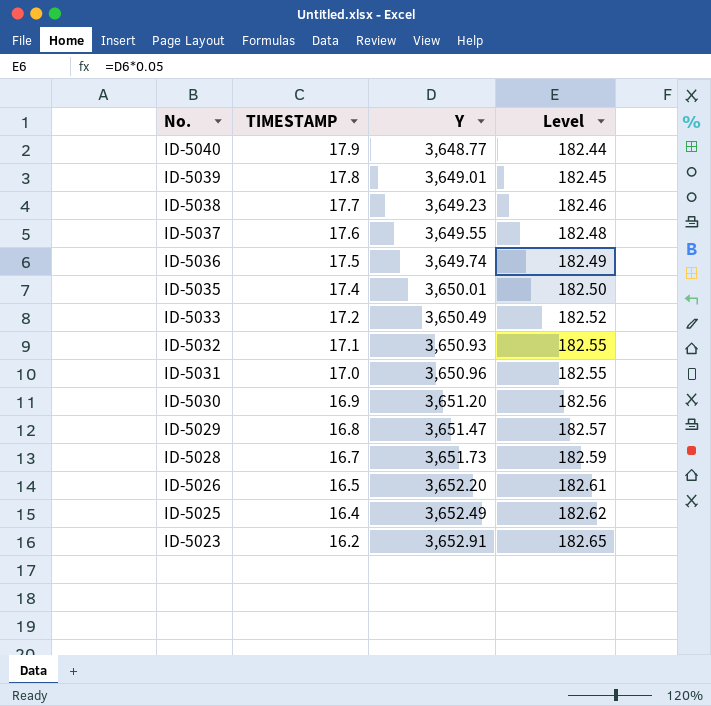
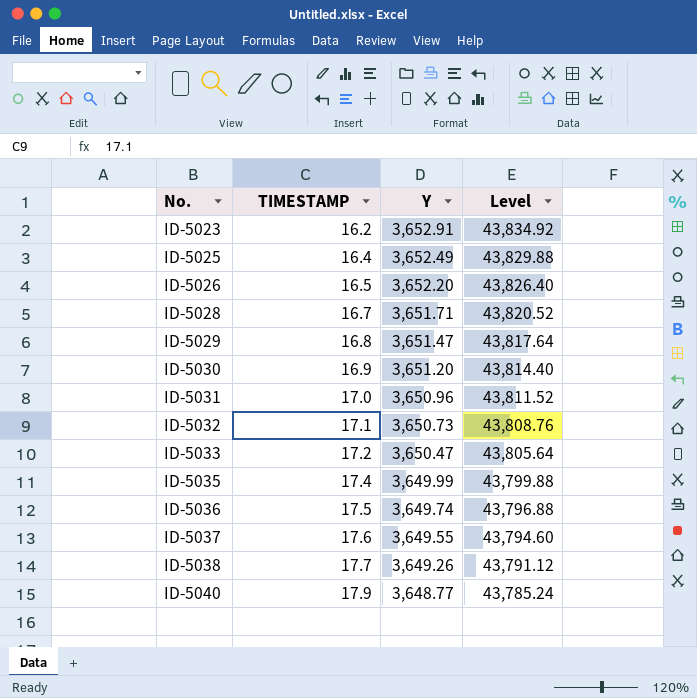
row order: No. descending -> No. ascending
column Level | formula: [Y] * 0.05 -> [Y] * 12
row ID-5039: 17.8 | 3,649.01 | 182.45 -> none
ID-5028 | Y: 3,651.73 -> 3,651.71
ID-5032 | Y: 3,650.93 -> 3,650.73
ID-5033 | Y: 3,650.49 -> 3,650.47
ID-5035 | Y: 3,650.01 -> 3,649.99
ID-5038 | Y: 3,649.23 -> 3,649.26

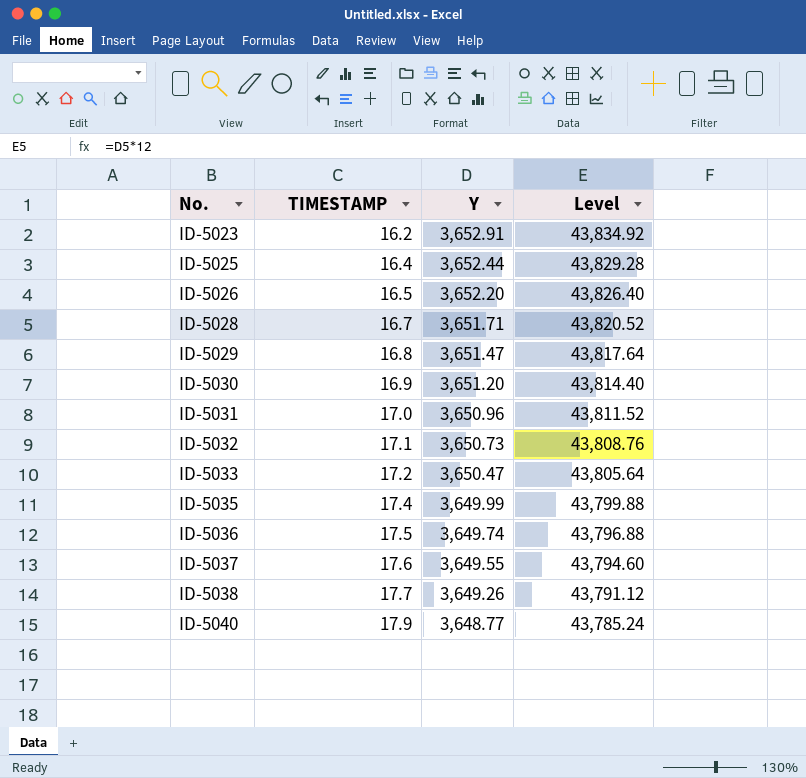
ID-5025 | Y: 3,652.49 -> 3,652.44
ID-5025 | Level: 43,829.88 -> 43,829.28

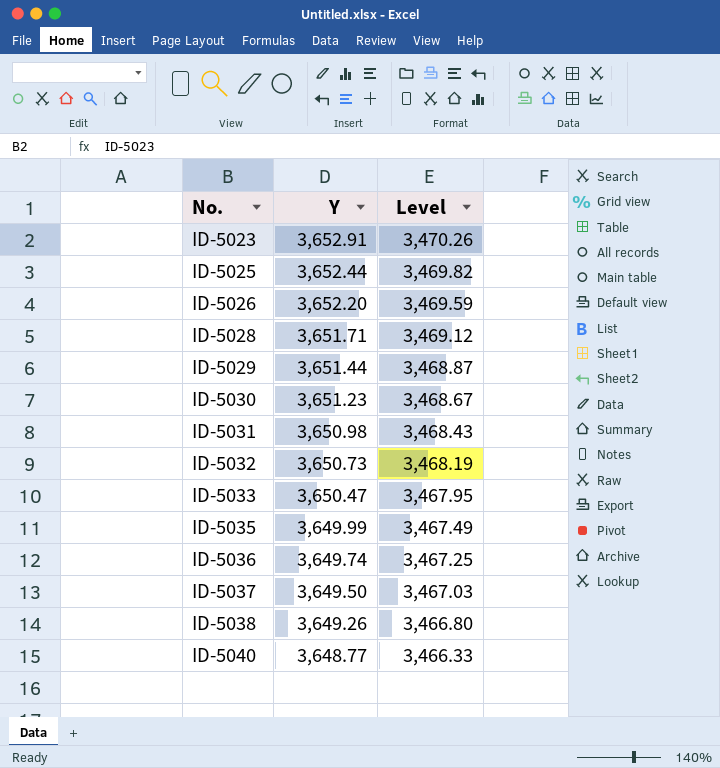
column TIMESTAMP | position: 2 -> none
column Level | formula: [Y] * 12 -> [Y] * 0.95
ID-5029 | Y: 3,651.47 -> 3,651.44
ID-5030 | Y: 3,651.20 -> 3,651.23
ID-5031 | Y: 3,650.96 -> 3,650.98
ID-5037 | Y: 3,649.55 -> 3,649.50

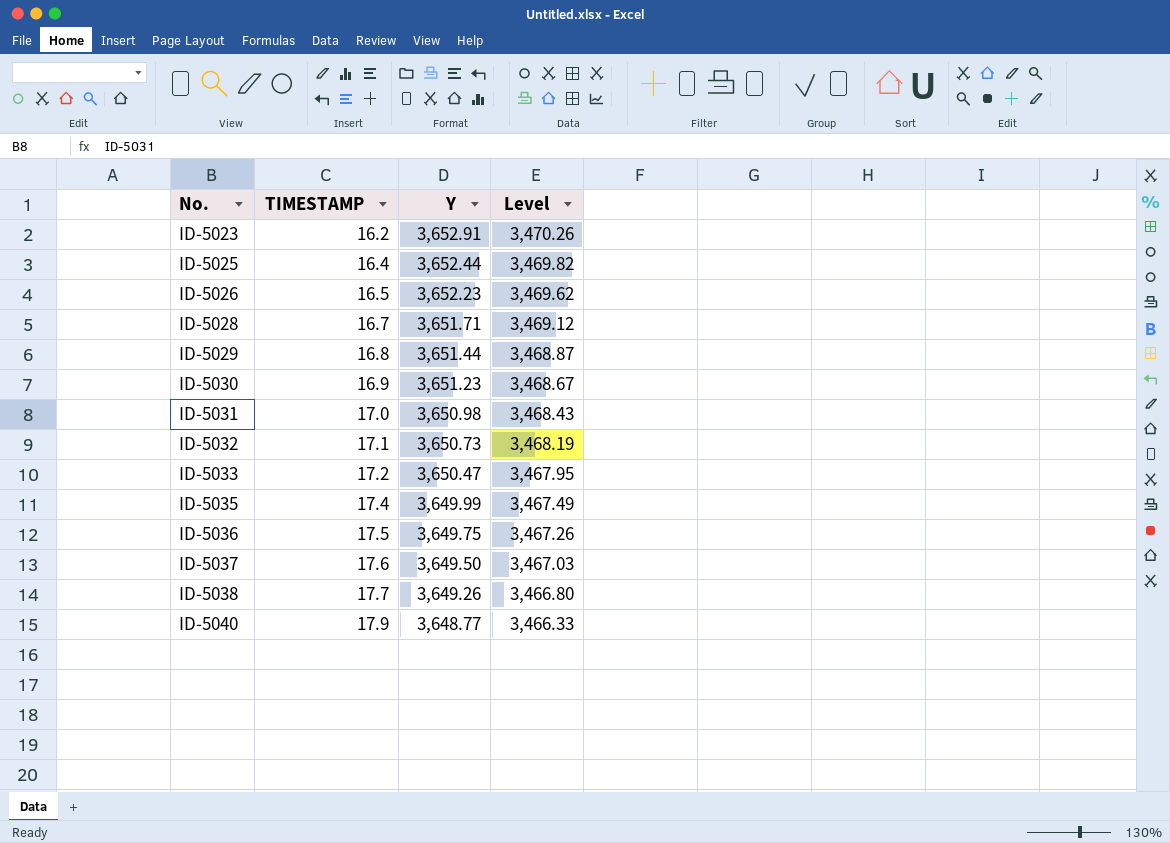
column TIMESTAMP | position: none -> 2
ID-5026 | Y: 3,652.20 -> 3,652.23
ID-5026 | Level: 3,469.59 -> 3,469.62
ID-5036 | Y: 3,649.74 -> 3,649.75
ID-5036 | Level: 3,467.25 -> 3,467.26

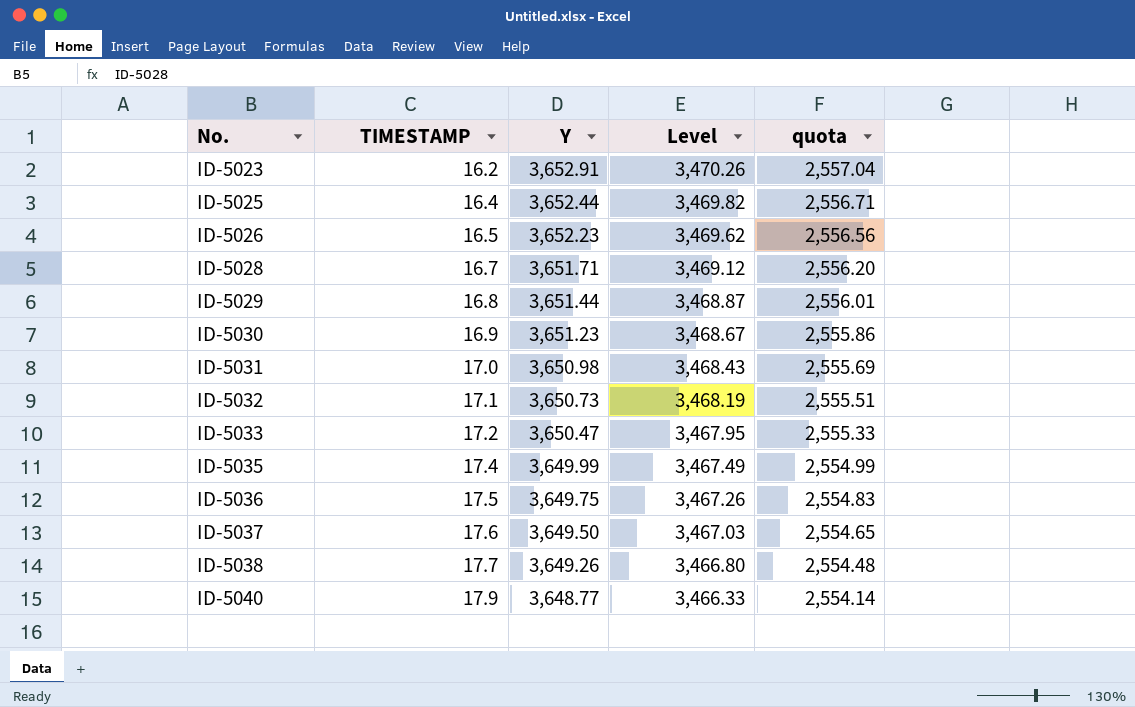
column quota | formula: none -> [Y] * 0.7

